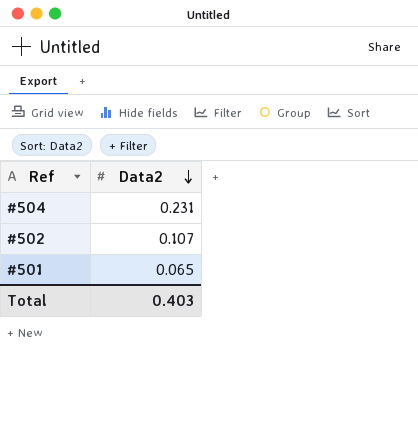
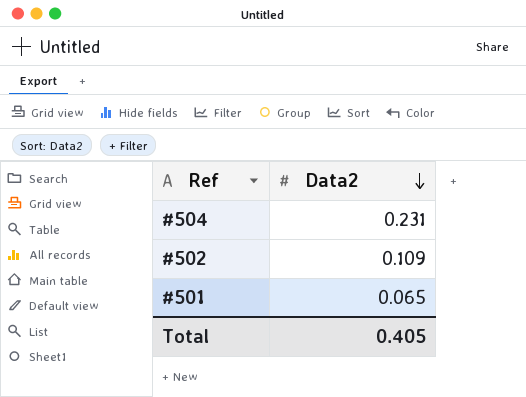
#502 | Data2: 0.107 -> 0.109
Total | Data2: 0.403 -> 0.405

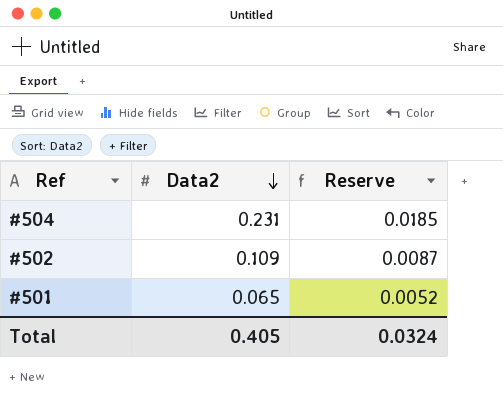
column Reserve | formula: none -> [Data2] * 0.08

